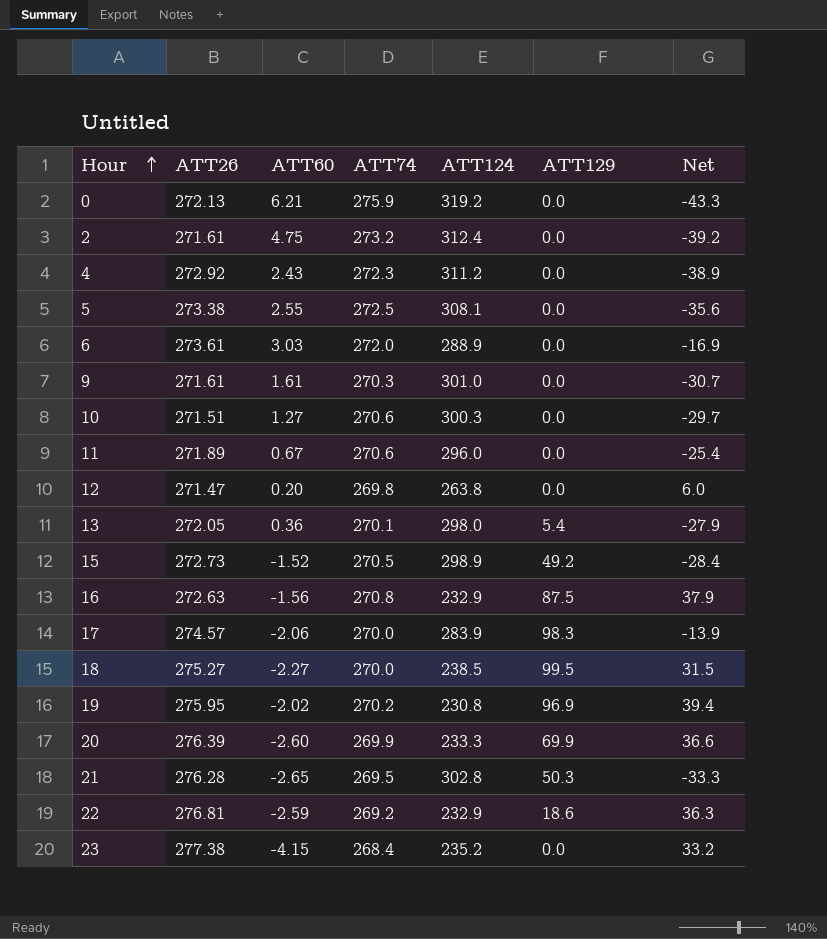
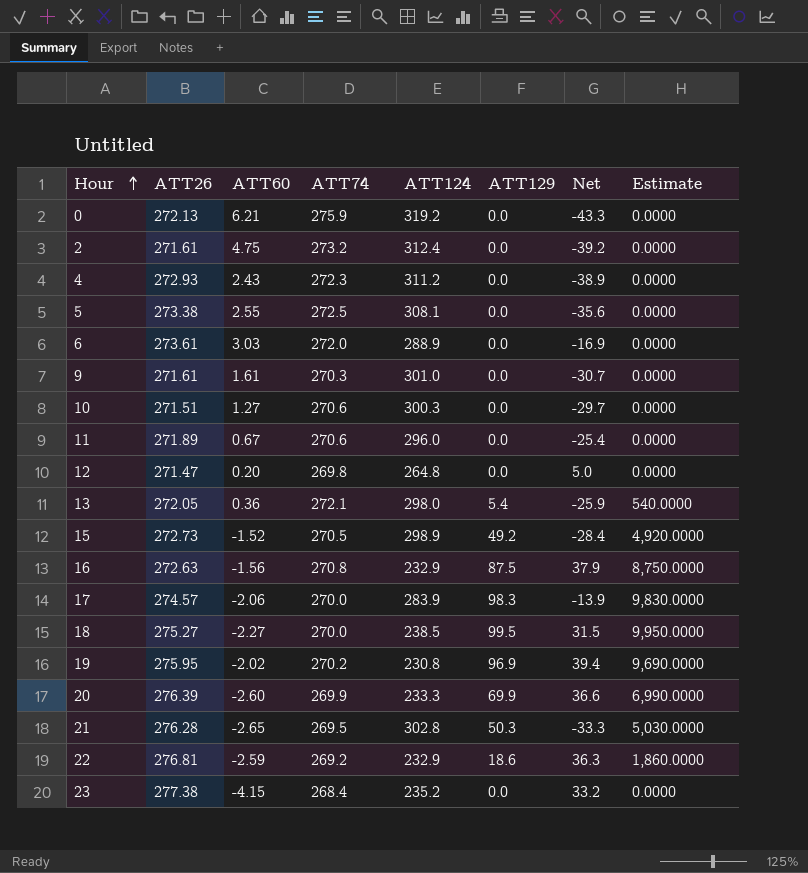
column Estimate | formula: none -> [ATT129] * 100
4 | ATT26: 272.92 -> 272.93
12 | ATT124: 263.8 -> 264.8
12 | Net: 6.0 -> 5.0
13 | ATT74: 270.1 -> 272.1
13 | Net: -27.9 -> -25.9

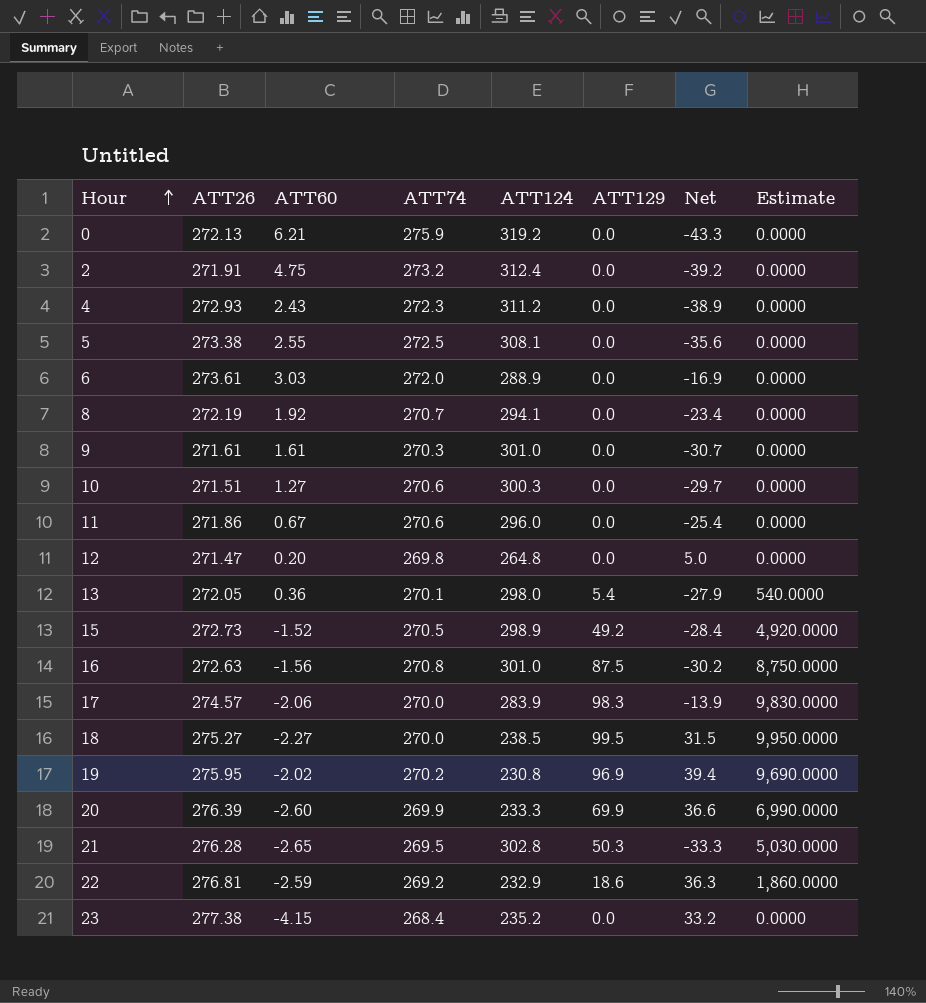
2 | ATT26: 271.61 -> 271.91
row 8: none -> 272.19 | 1.92 | 270.7 | 294.1 | 0.0 | -23.4 | 0.0000
11 | ATT26: 271.89 -> 271.86
13 | ATT74: 272.1 -> 270.1
13 | Net: -25.9 -> -27.9
16 | ATT124: 232.9 -> 301.0
16 | Net: 37.9 -> -30.2

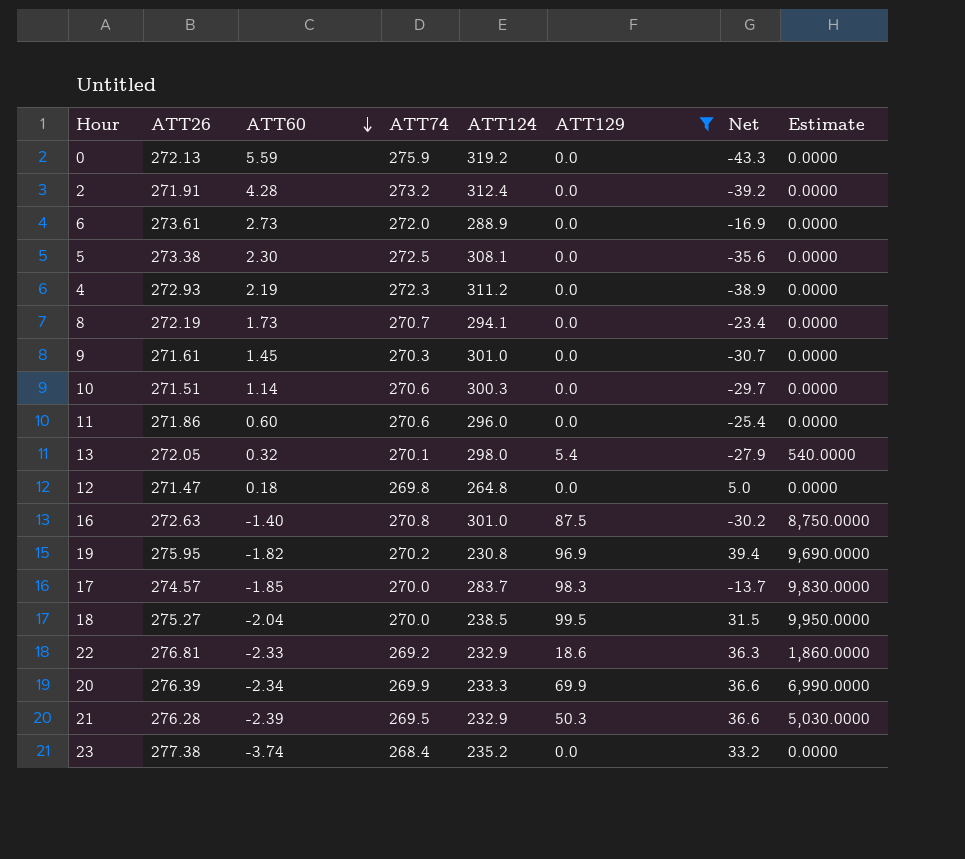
filter: none -> ATT129 != 49.2
row order: Hour ascending -> ATT60 descending
0 | ATT60: 6.21 -> 5.59
2 | ATT60: 4.75 -> 4.28
6 | ATT60: 3.03 -> 2.73
5 | ATT60: 2.55 -> 2.30
4 | ATT60: 2.43 -> 2.19
8 | ATT60: 1.92 -> 1.73
9 | ATT60: 1.61 -> 1.45
10 | ATT60: 1.27 -> 1.14
11 | ATT60: 0.67 -> 0.60
13 | ATT60: 0.36 -> 0.32
12 | ATT60: 0.20 -> 0.18
16 | ATT60: -1.56 -> -1.40
19 | ATT60: -2.02 -> -1.82
17 | ATT60: -2.06 -> -1.85
17 | ATT124: 283.9 -> 283.7
17 | Net: -13.9 -> -13.7
18 | ATT60: -2.27 -> -2.04
22 | ATT60: -2.59 -> -2.33
20 | ATT60: -2.60 -> -2.34
21 | ATT60: -2.65 -> -2.39
21 | ATT124: 302.8 -> 232.9
21 | Net: -33.3 -> 36.6
23 | ATT60: -4.15 -> -3.74

